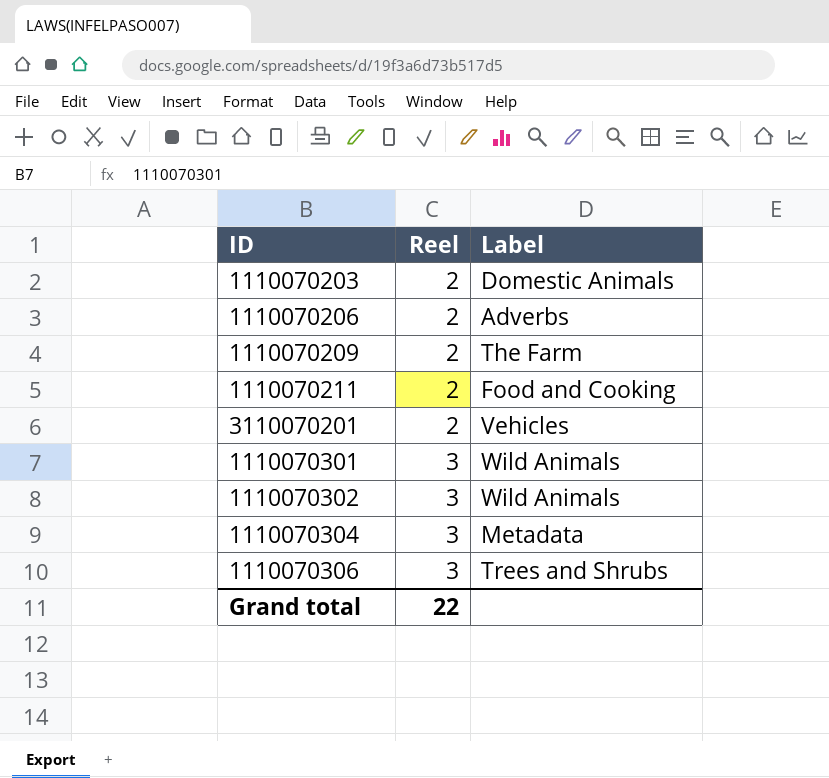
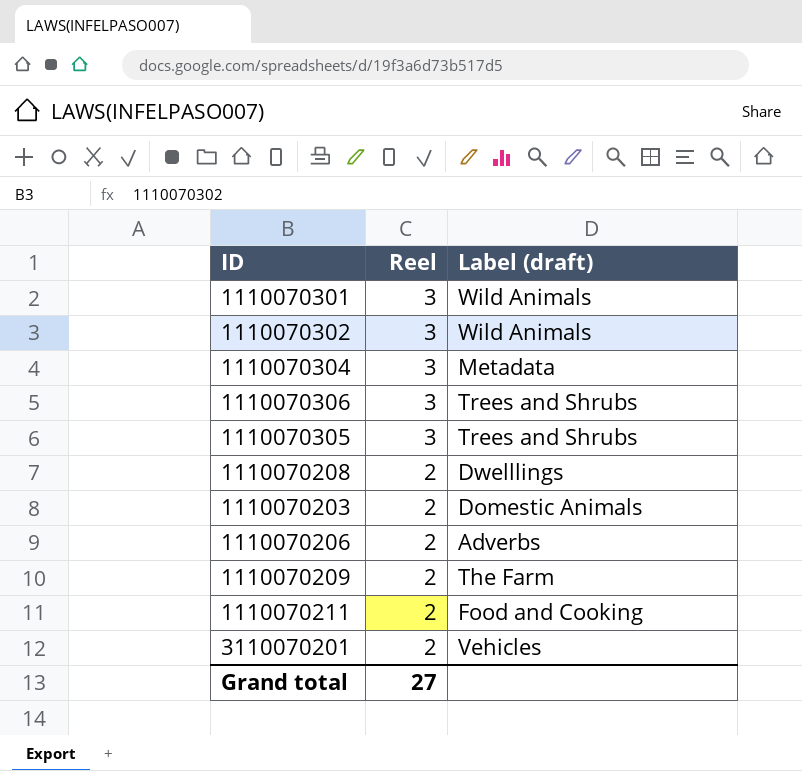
row order: Reel ascending -> Reel descending
column name: Label -> Label (draft)
row 1110070305: none -> 3 | Trees and Shrubs
row 1110070208: none -> 2 | Dwelllings
Grand total | Reel: 22 -> 27

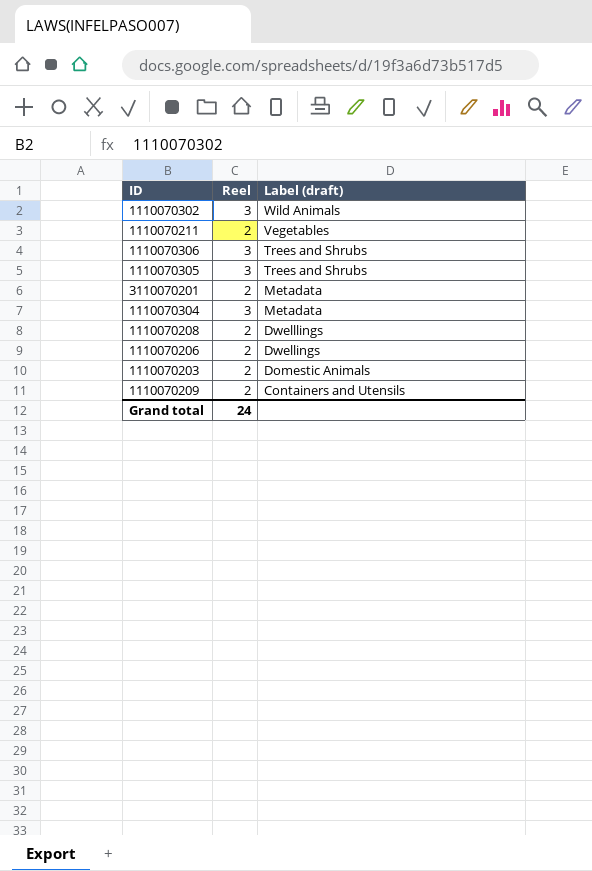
row order: Reel descending -> Label (draft) descending
row 1110070301: 3 | Wild Animals -> none
1110070211 | Label (draft): Food and Cooking -> Vegetables
3110070201 | Label (draft): Vehicles -> Metadata
1110070206 | Label (draft): Adverbs -> Dwellings
1110070209 | Label (draft): The Farm -> Containers and Utensils
Grand total | Reel: 27 -> 24

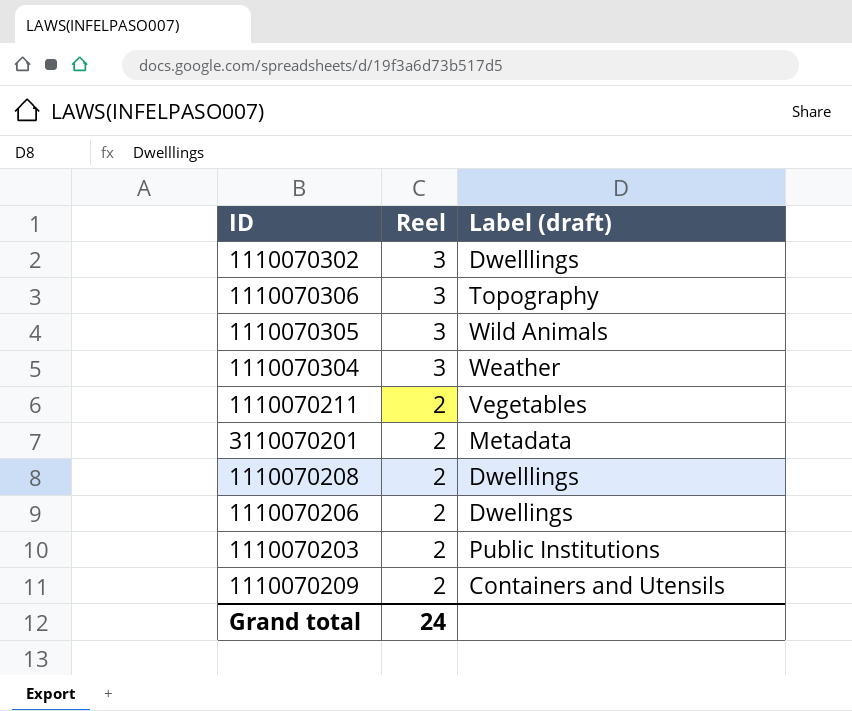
row order: Label (draft) descending -> Reel descending
1110070302 | Label (draft): Wild Animals -> Dwelllings
1110070306 | Label (draft): Trees and Shrubs -> Topography
1110070305 | Label (draft): Trees and Shrubs -> Wild Animals
1110070304 | Label (draft): Metadata -> Weather
1110070203 | Label (draft): Domestic Animals -> Public Institutions

